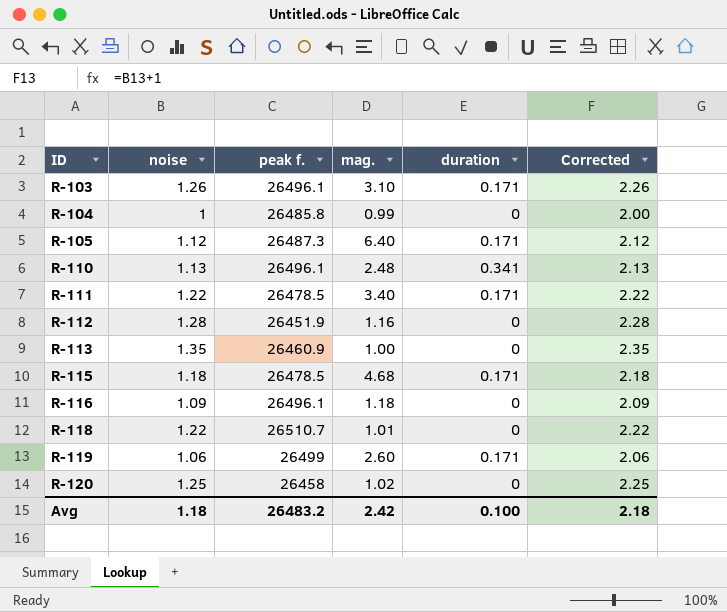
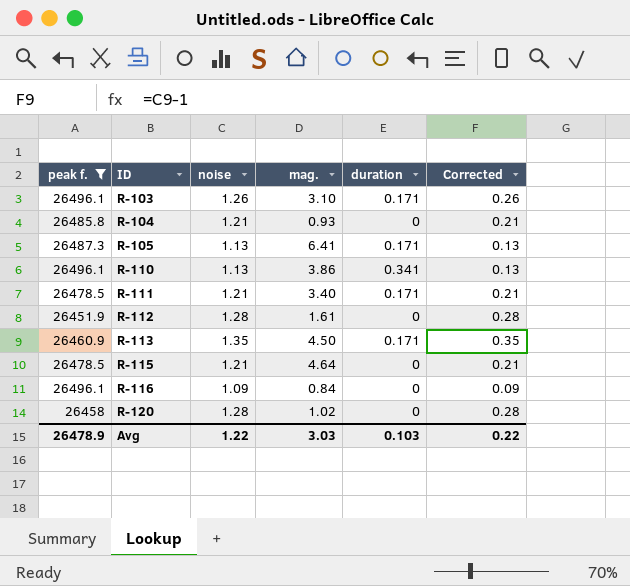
filter: none -> peak f. <= 26496.1
column peak f. | position: 3 -> 1
column Corrected | formula: [noise] + 1 -> [noise] - 1
R-104 | noise: 1 -> 1.21
R-104 | mag.: 0.99 -> 0.93
R-105 | noise: 1.12 -> 1.13
R-105 | mag.: 6.40 -> 6.41
R-110 | mag.: 2.48 -> 3.86
R-111 | noise: 1.22 -> 1.21
R-112 | mag.: 1.16 -> 1.61
R-113 | mag.: 1.00 -> 4.50
R-113 | duration: 0 -> 0.171
R-115 | noise: 1.18 -> 1.21
R-115 | mag.: 4.68 -> 4.64
R-115 | duration: 0.171 -> 0
R-116 | mag.: 1.18 -> 0.84
R-120 | noise: 1.25 -> 1.28
Avg | peak f.: 26483.2 -> 26478.9
Avg | noise: 1.18 -> 1.22
Avg | mag.: 2.42 -> 3.03
Avg | duration: 0.100 -> 0.103
Avg | Corrected: 2.18 -> 0.22

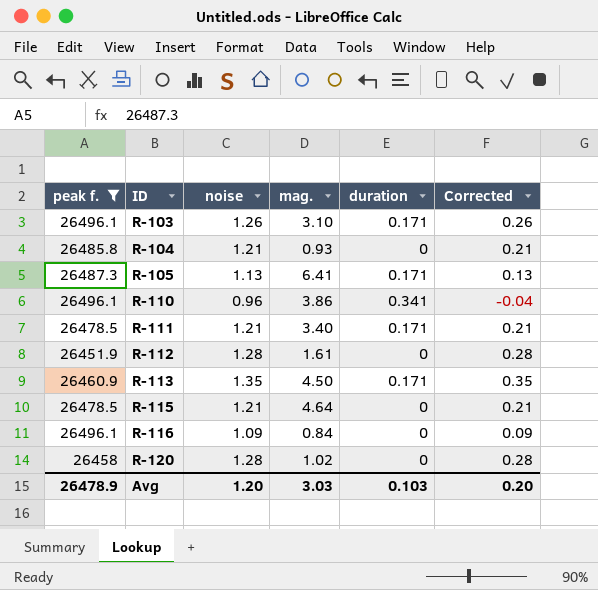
R-110 | noise: 1.13 -> 0.96
R-110 | Corrected: 0.13 -> -0.04
Avg | noise: 1.22 -> 1.20
Avg | Corrected: 0.22 -> 0.20

